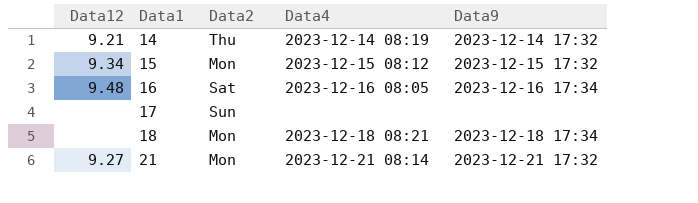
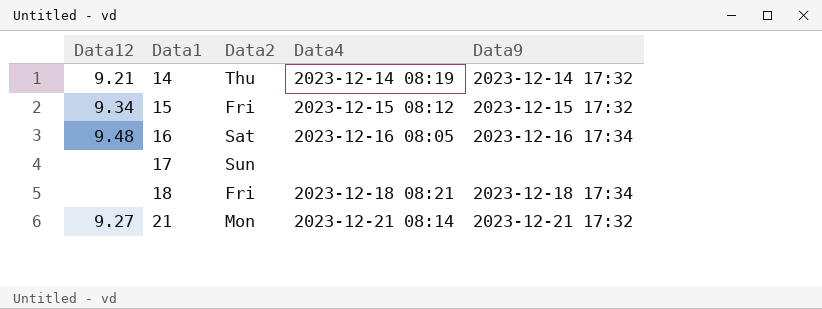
15 | Data2: Mon -> Fri
18 | Data2: Mon -> Fri

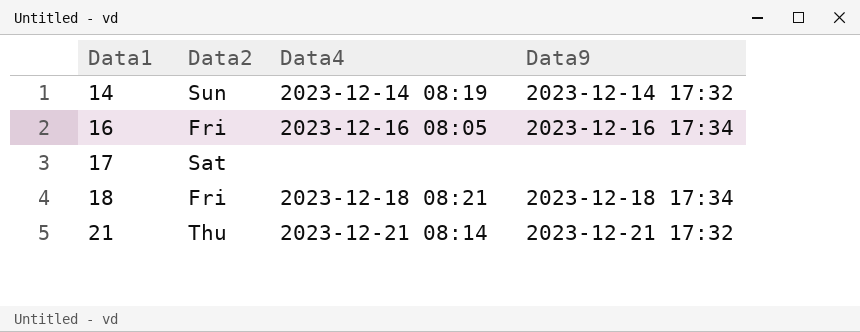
column Data12 | position: 1 -> none
row 15: 9.34 | Fri | 2023-12-15 08:12 | 2023-12-15 17:32 -> none
14 | Data2: Thu -> Sun
16 | Data2: Sat -> Fri
17 | Data2: Sun -> Sat
21 | Data2: Mon -> Thu

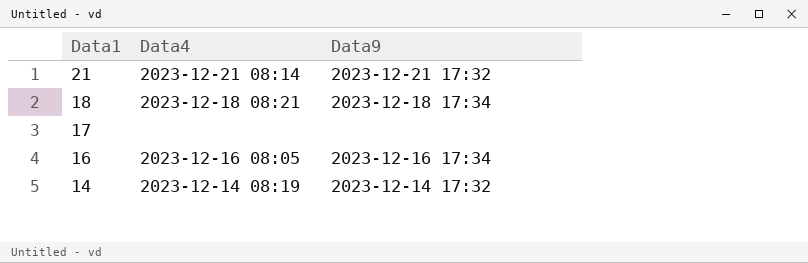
row order: Data1 ascending -> Data1 descending
column Data2 | position: 2 -> none

